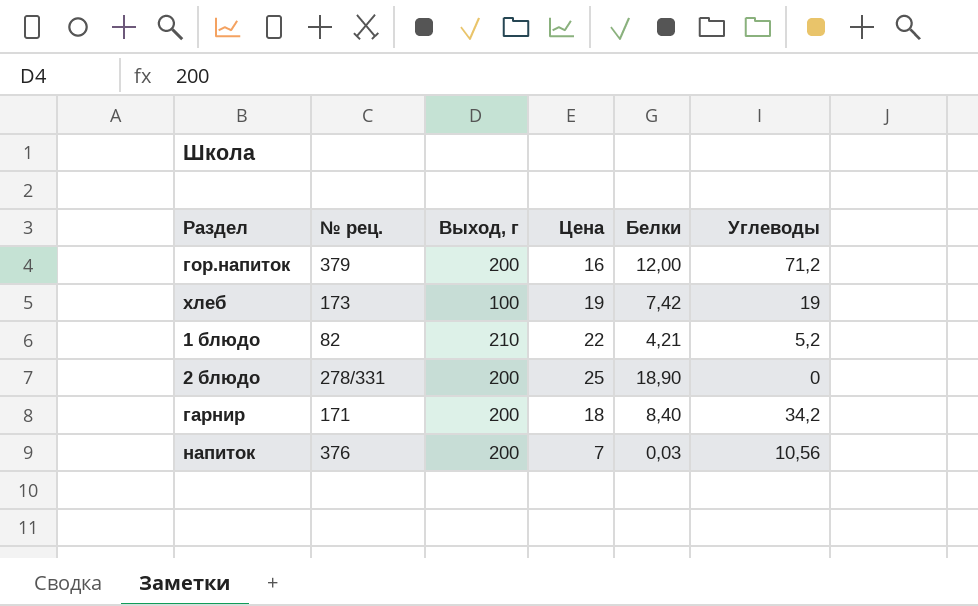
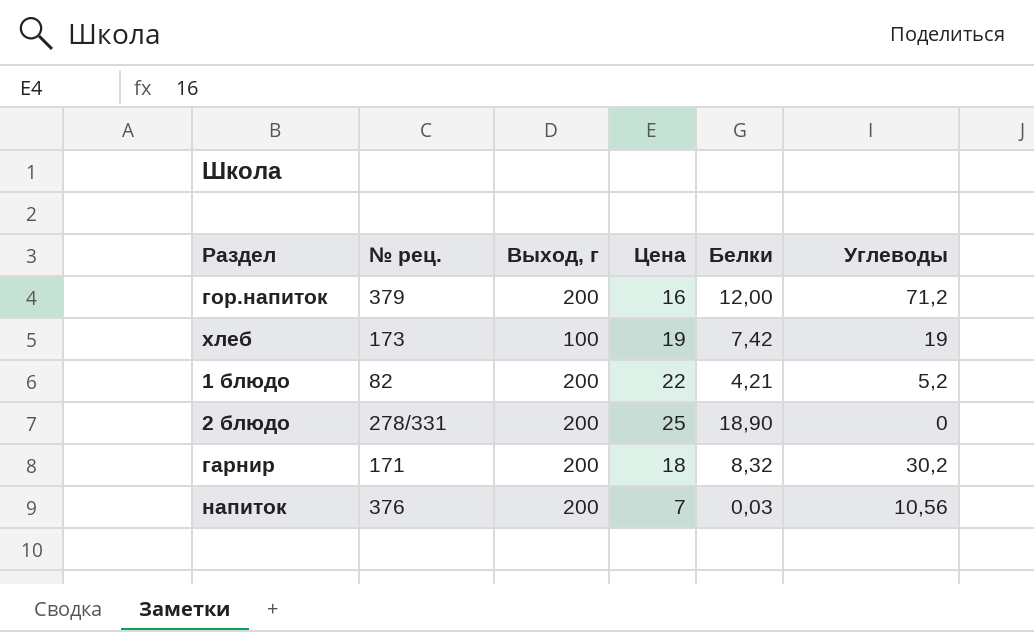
1 блюдо | Выход, г: 210 -> 200
гарнир | Белки: 8,40 -> 8,32
гарнир | Углеводы: 34,2 -> 30,2

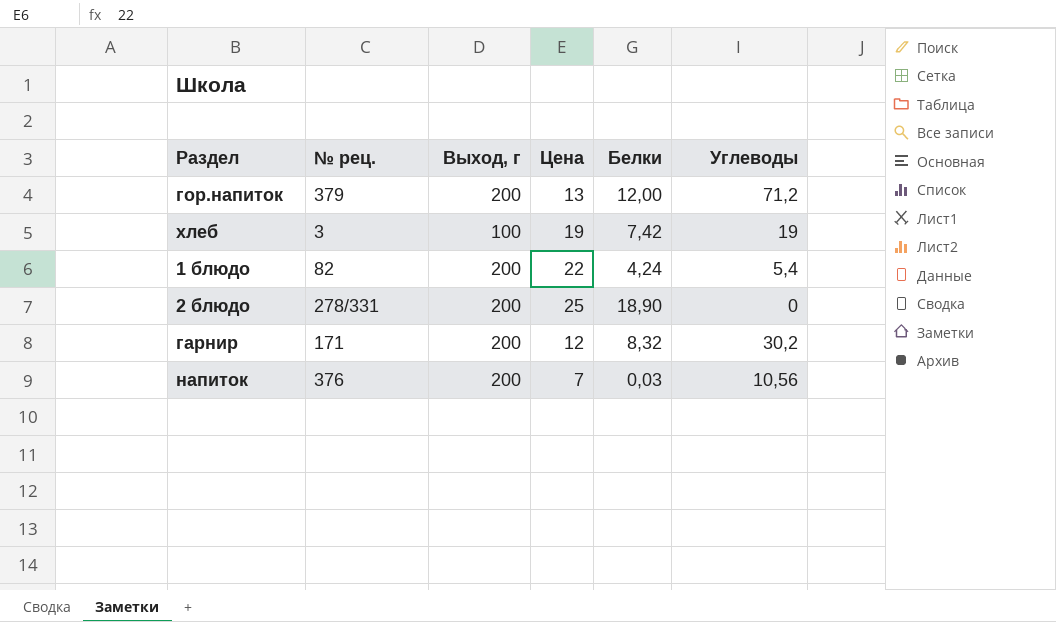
гор.напиток | Цена: 16 -> 13
хлеб | № рец.: 173 -> 3
1 блюдо | Белки: 4,21 -> 4,24
1 блюдо | Углеводы: 5,2 -> 5,4
гарнир | Цена: 18 -> 12

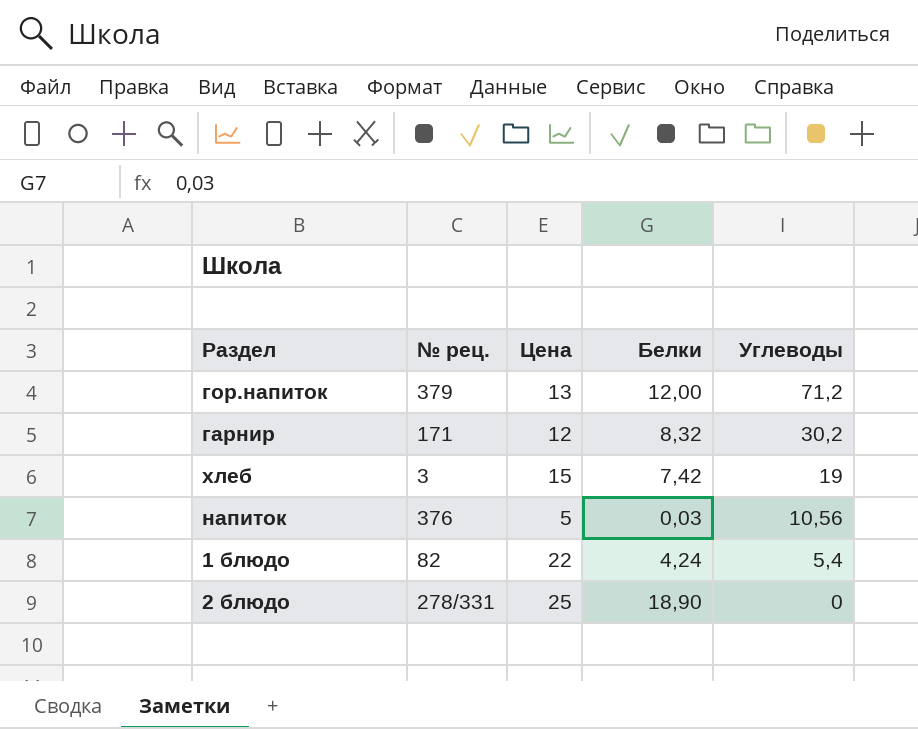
row order: none -> Углеводы descending
column Выход, г | position: 3 -> none
хлеб | Цена: 19 -> 15
напиток | Цена: 7 -> 5

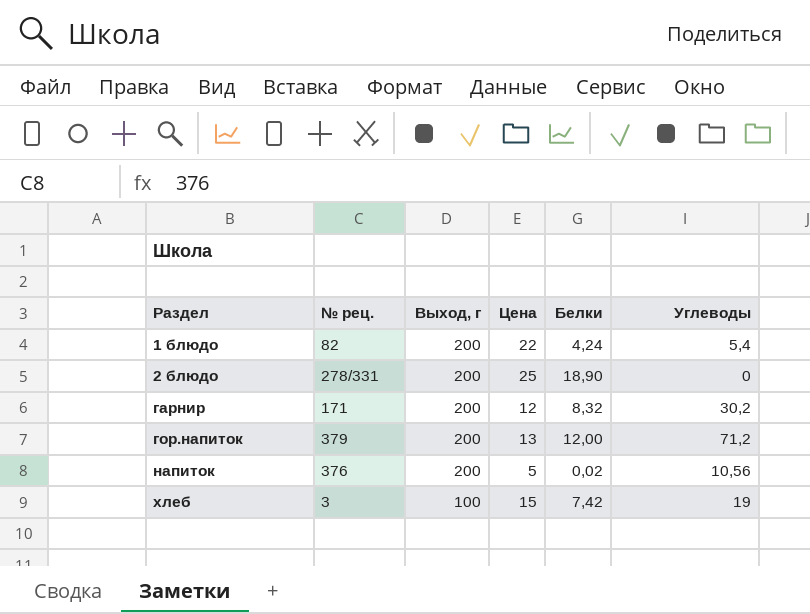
row order: Углеводы descending -> Раздел ascending
column Выход, г | position: none -> 3
напиток | Белки: 0,03 -> 0,02

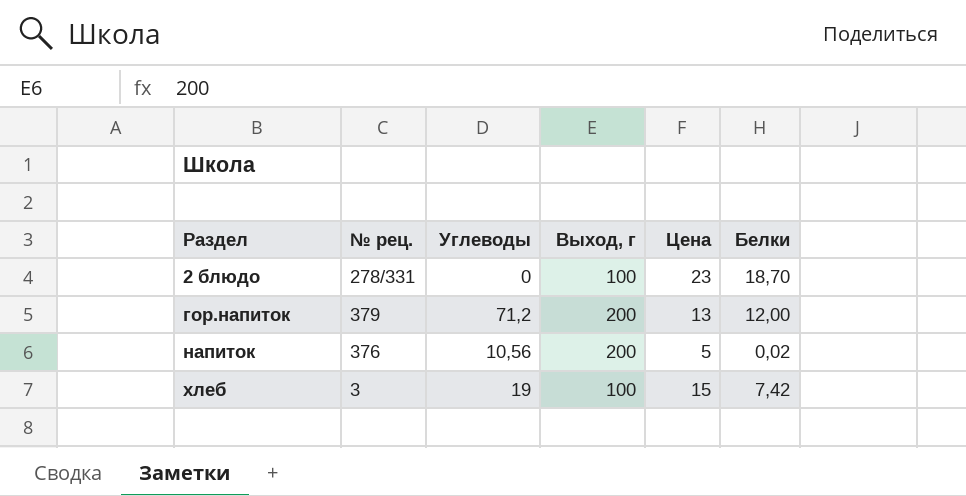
column Углеводы | position: 6 -> 3
row 1 блюдо: 82 | 200 | 22 | 4,24 | 5,4 -> none
row гарнир: 171 | 200 | 12 | 8,32 | 30,2 -> none
2 блюдо | Выход, г: 200 -> 100
2 блюдо | Цена: 25 -> 23
2 блюдо | Белки: 18,90 -> 18,70

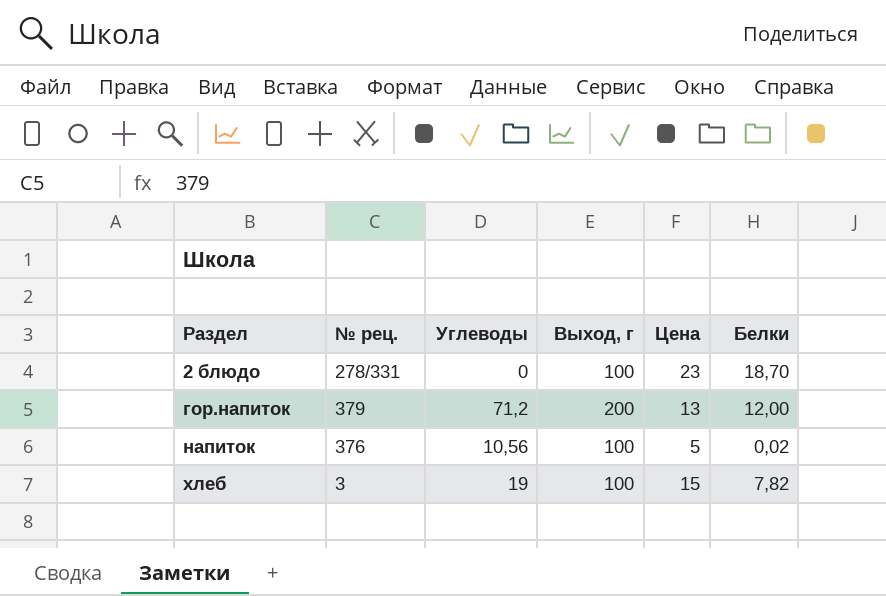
напиток | Выход, г: 200 -> 100
хлеб | Белки: 7,42 -> 7,82

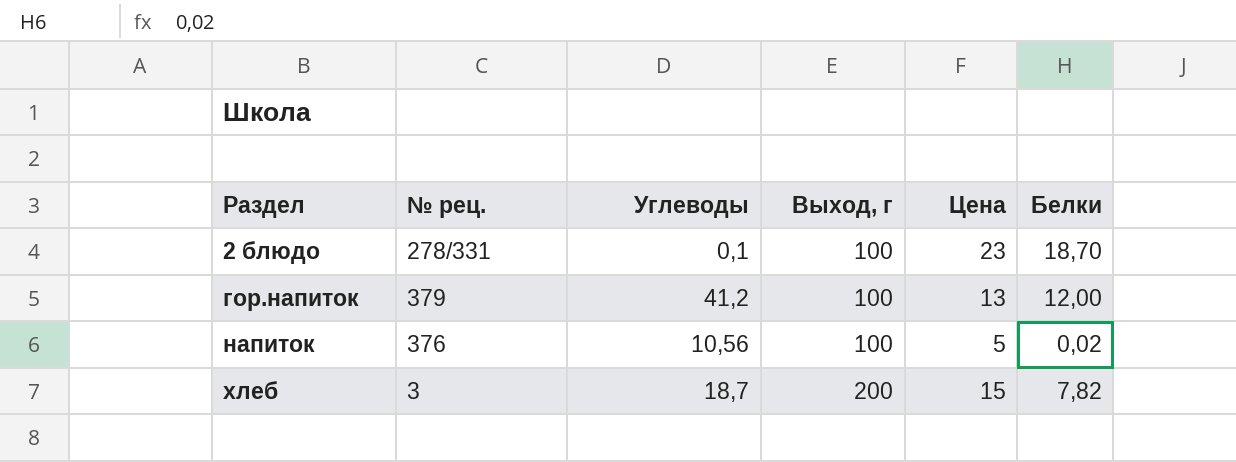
2 блюдо | Углеводы: 0 -> 0,1
гор.напиток | Углеводы: 71,2 -> 41,2
гор.напиток | Выход, г: 200 -> 100
хлеб | Углеводы: 19 -> 18,7
хлеб | Выход, г: 100 -> 200

